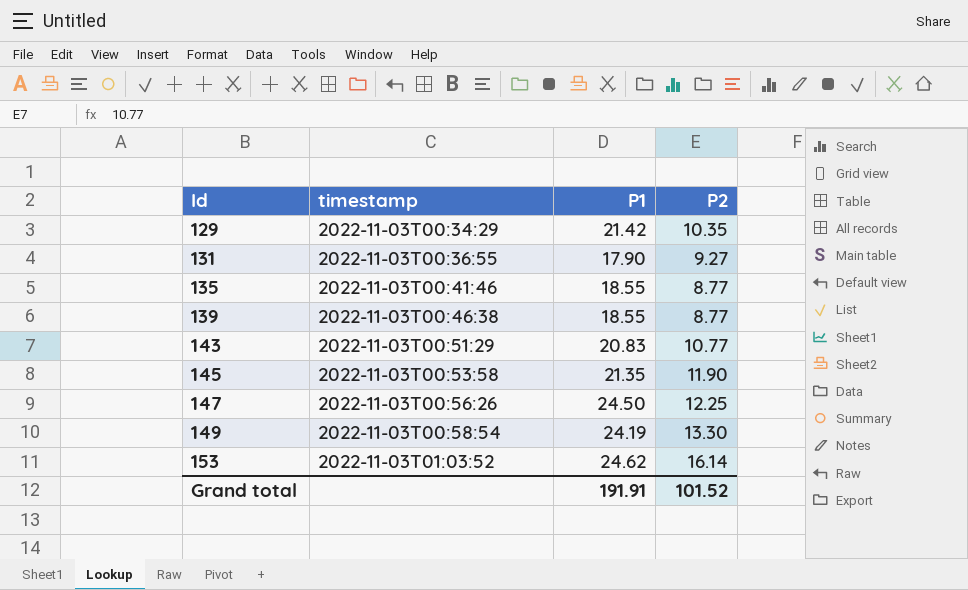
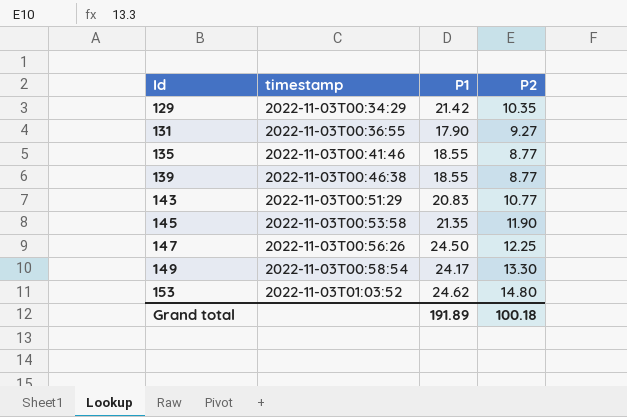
149 | P1: 24.19 -> 24.17
153 | P2: 16.14 -> 14.80
Grand total | P1: 191.91 -> 191.89
Grand total | P2: 101.52 -> 100.18

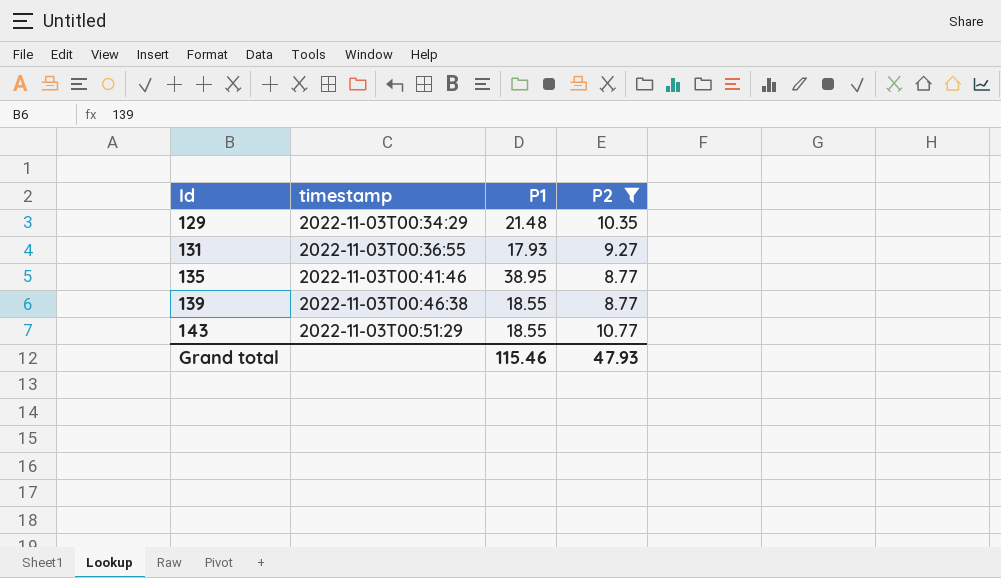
filter: none -> P2 <= 10.77
129 | P1: 21.42 -> 21.48
131 | P1: 17.90 -> 17.93
135 | P1: 18.55 -> 38.95
143 | P1: 20.83 -> 18.55
Grand total | P1: 191.89 -> 115.46
Grand total | P2: 100.18 -> 47.93

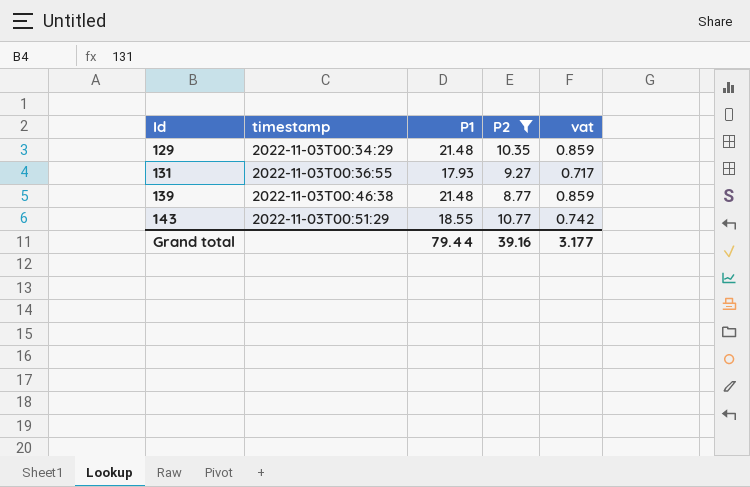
column vat | formula: none -> [P1] * 0.04
row 135: 2022-11-03T00:41:46 | 38.95 | 8.77 -> none
139 | P1: 18.55 -> 21.48
Grand total | P1: 115.46 -> 79.44
Grand total | P2: 47.93 -> 39.16

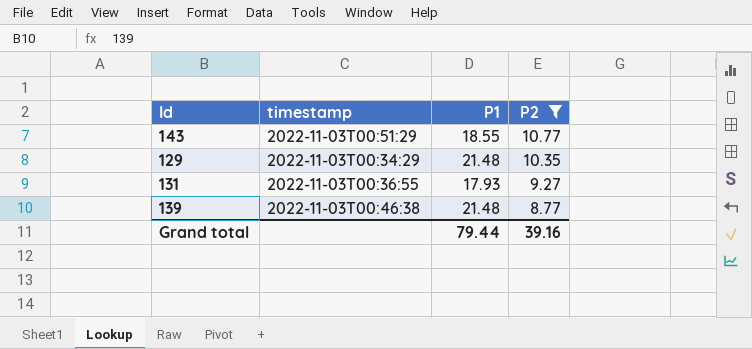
row order: Id ascending -> P2 descending
column vat | formula: [P1] * 0.04 -> none

